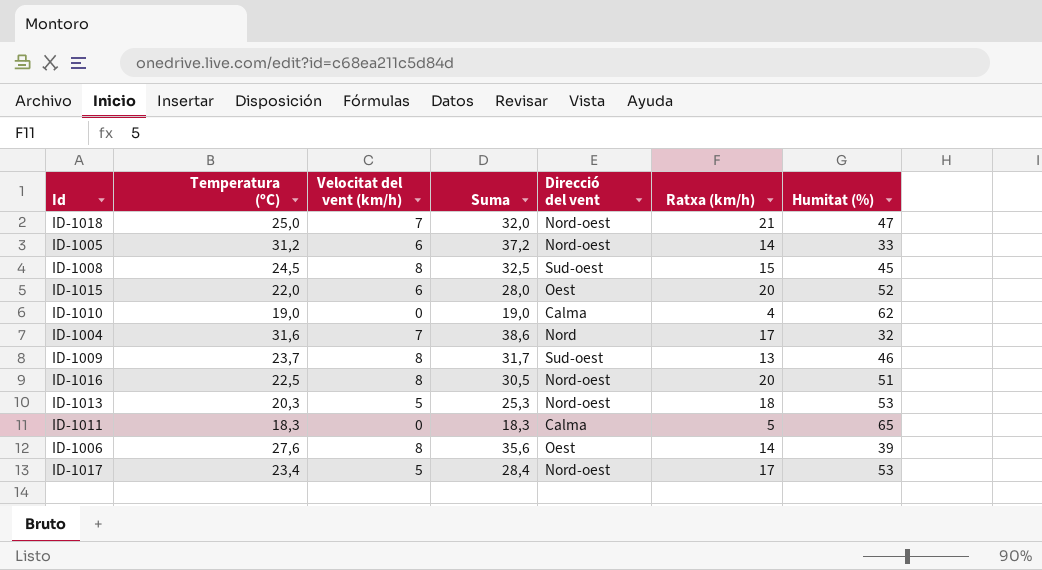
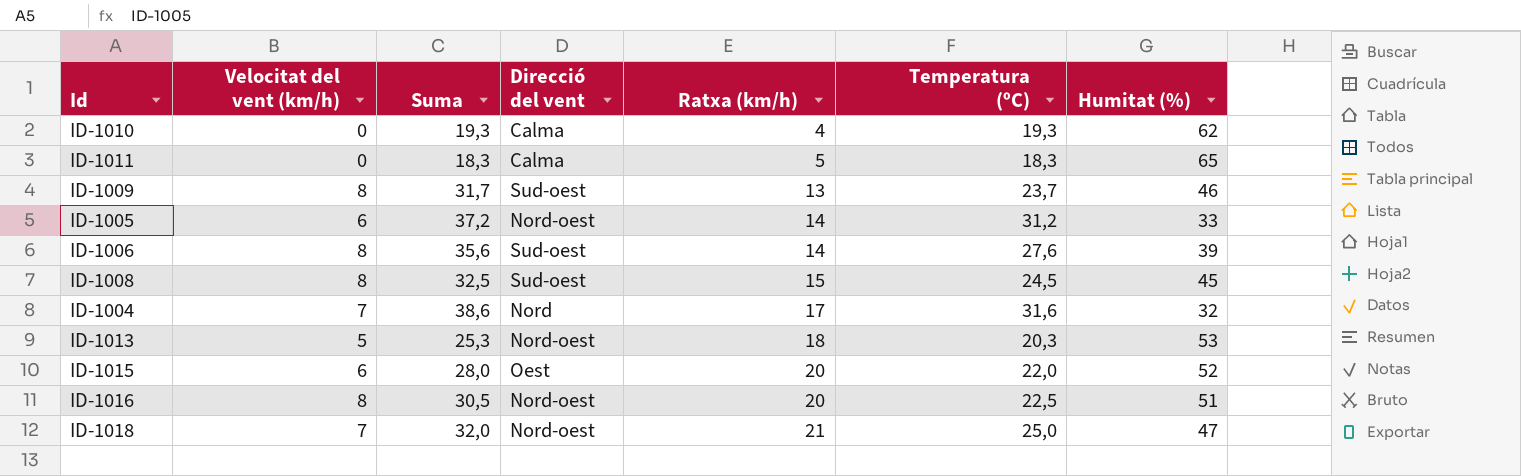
row order: none -> Ratxa (km/h) ascending
column Temperatura (ºC) | position: 2 -> 6
row ID-1017: 23,4 | 5 | 28,4 | Nord-oest | 17 | 53 -> none
ID-1010 | Suma: 19,0 -> 19,3
ID-1010 | Temperatura (ºC): 19,0 -> 19,3
ID-1006 | Direcció del vent: Oest -> Sud-oest

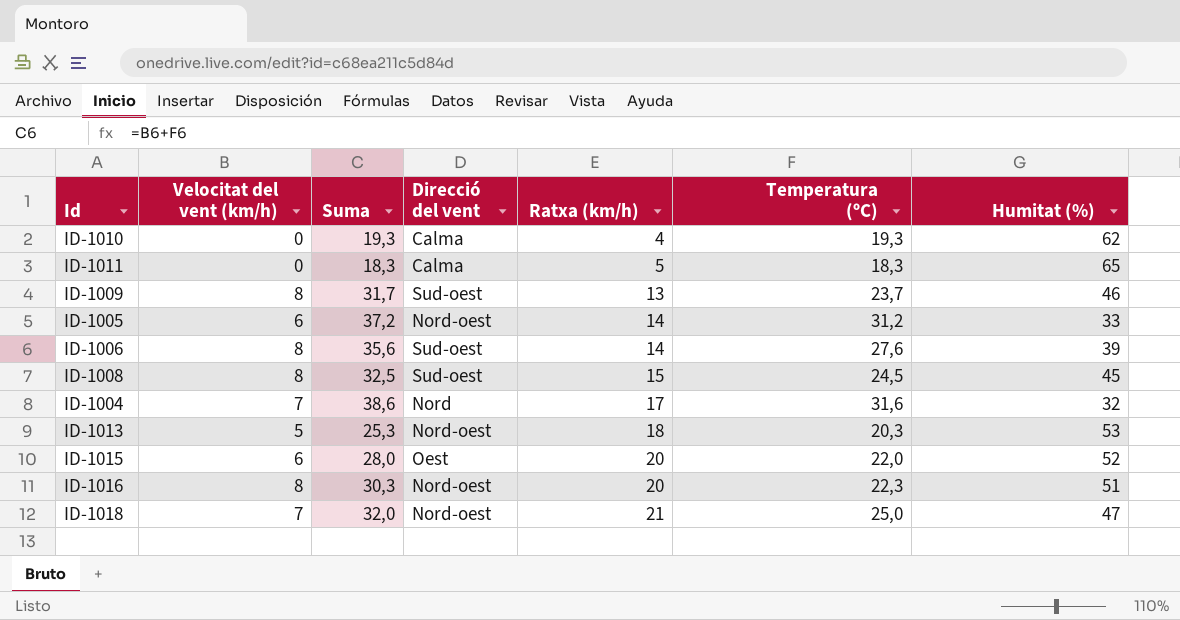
ID-1016 | Suma: 30,5 -> 30,3
ID-1016 | Temperatura (ºC): 22,5 -> 22,3

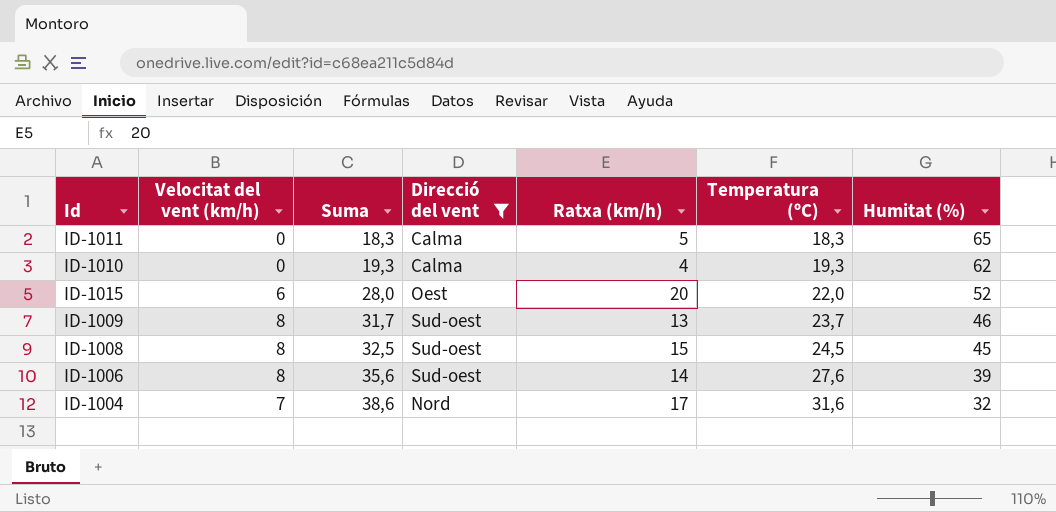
filter: none -> Direcció del vent != Nord-oest
row order: Ratxa (km/h) ascending -> Suma ascending

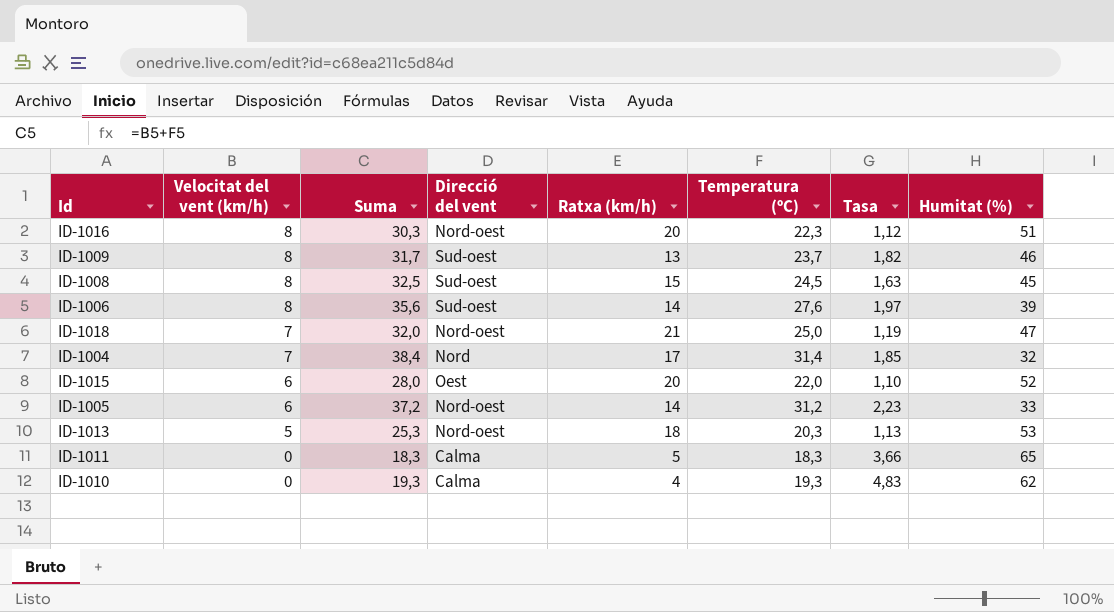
filter: Direcció del vent != Nord-oest -> none
row order: Suma ascending -> Velocitat del vent (km/h) descending
column Tasa | formula: none -> [Temperatura (ºC)] / [Ratxa (km/h)]
ID-1004 | Suma: 38,6 -> 38,4
ID-1004 | Temperatura (ºC): 31,6 -> 31,4

